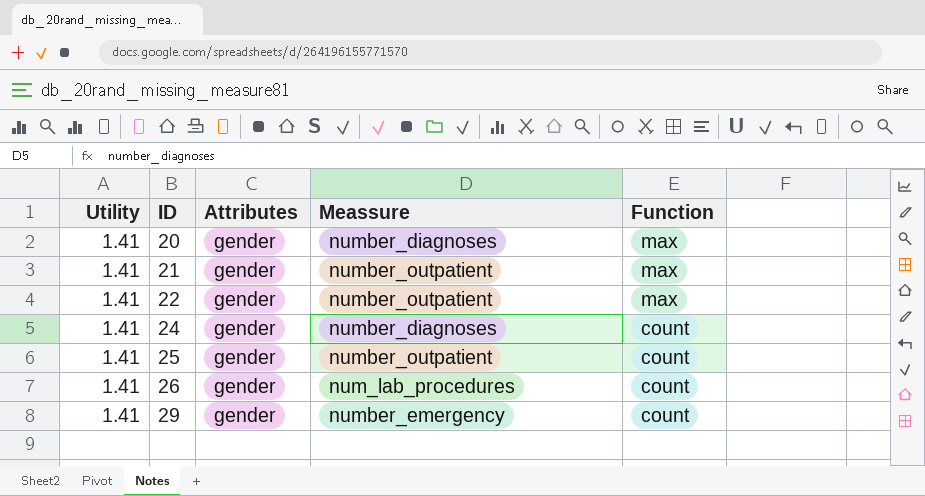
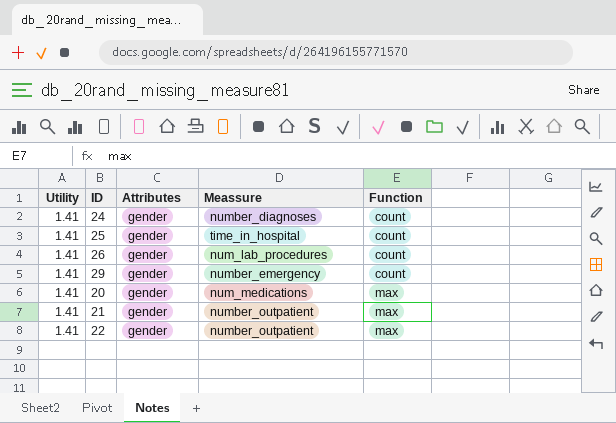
row order: ID ascending -> Function ascending
25 | Meassure: number_outpatient -> time_in_hospital
20 | Meassure: number_diagnoses -> num_medications

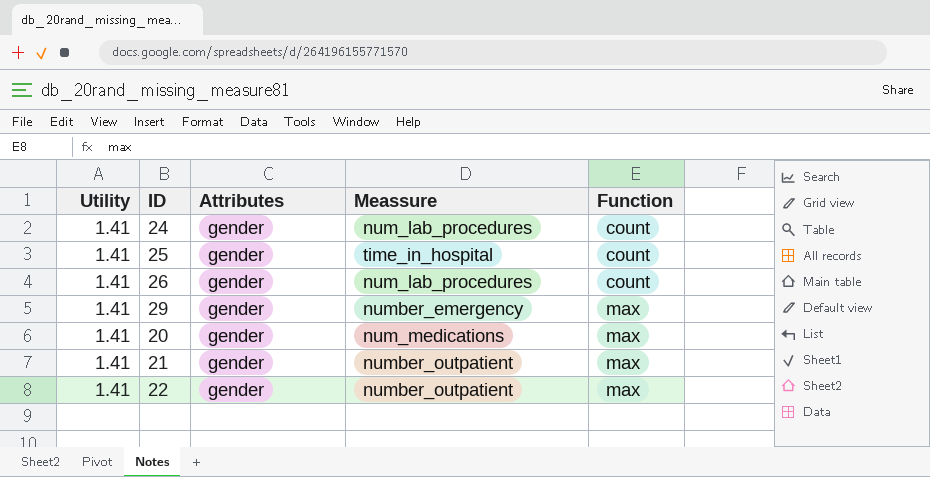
24 | Meassure: number_diagnoses -> num_lab_procedures
29 | Function: count -> max

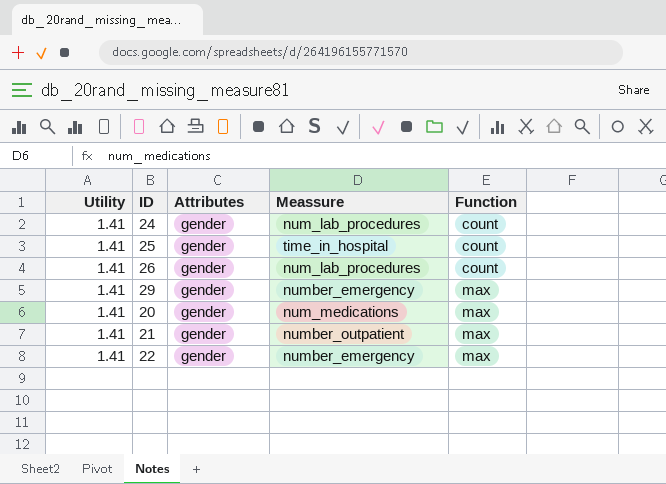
22 | Meassure: number_outpatient -> number_emergency

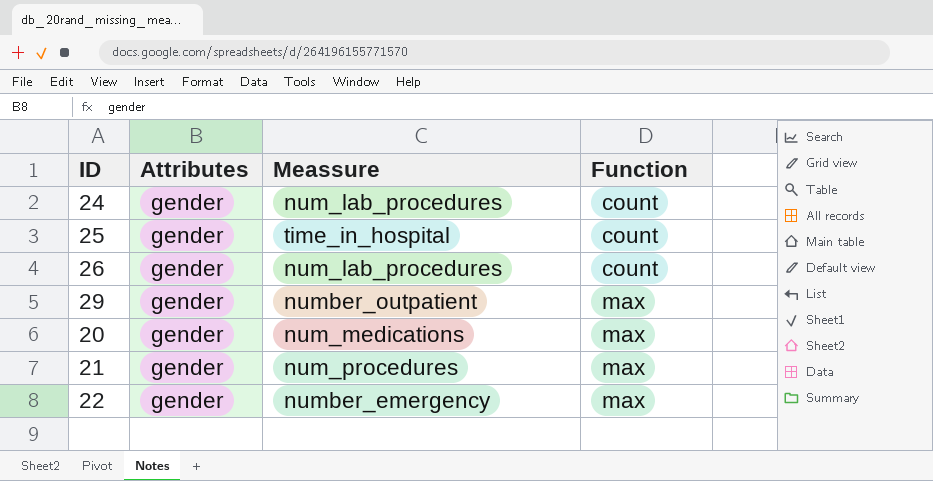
column Utility | position: 1 -> none
29 | Meassure: number_emergency -> number_outpatient
21 | Meassure: number_outpatient -> num_procedures

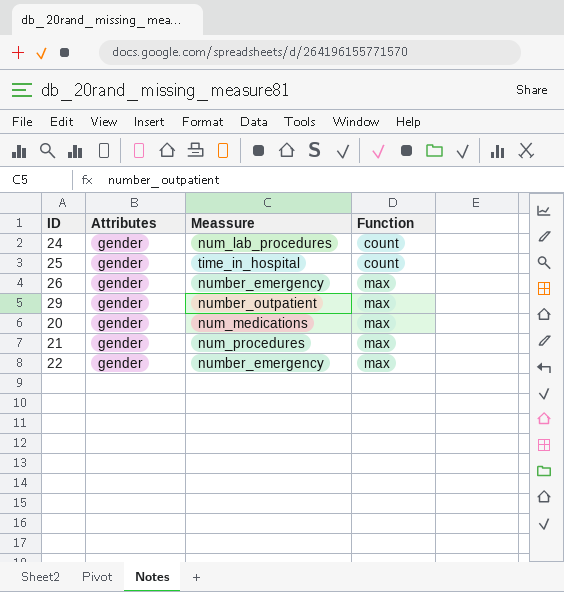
26 | Meassure: num_lab_procedures -> number_emergency
26 | Function: count -> max

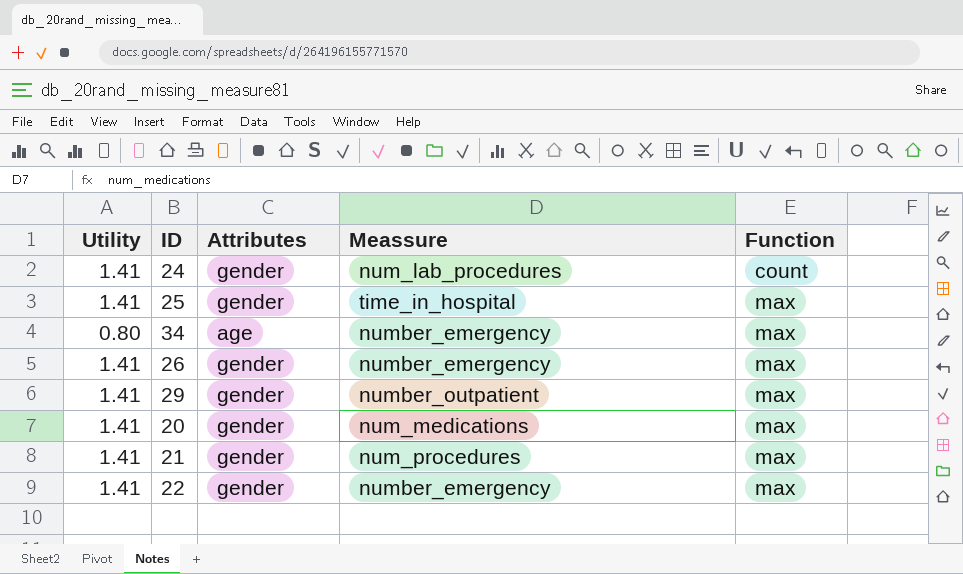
column Utility | position: none -> 1
25 | Function: count -> max
row 34: none -> 0.80 | age | number_emergency | max

